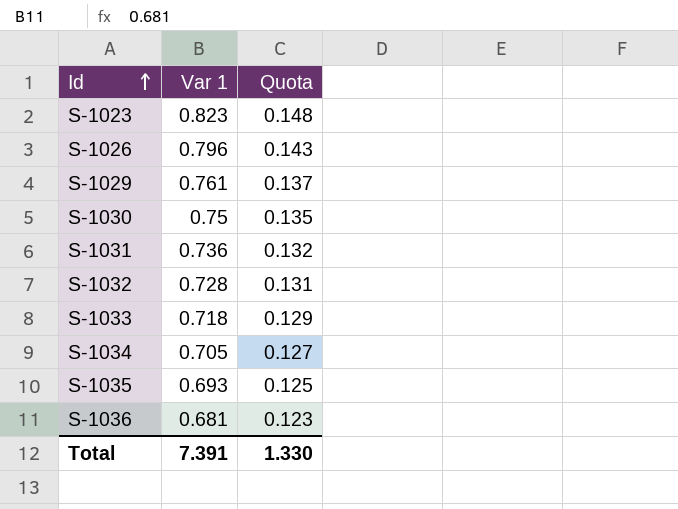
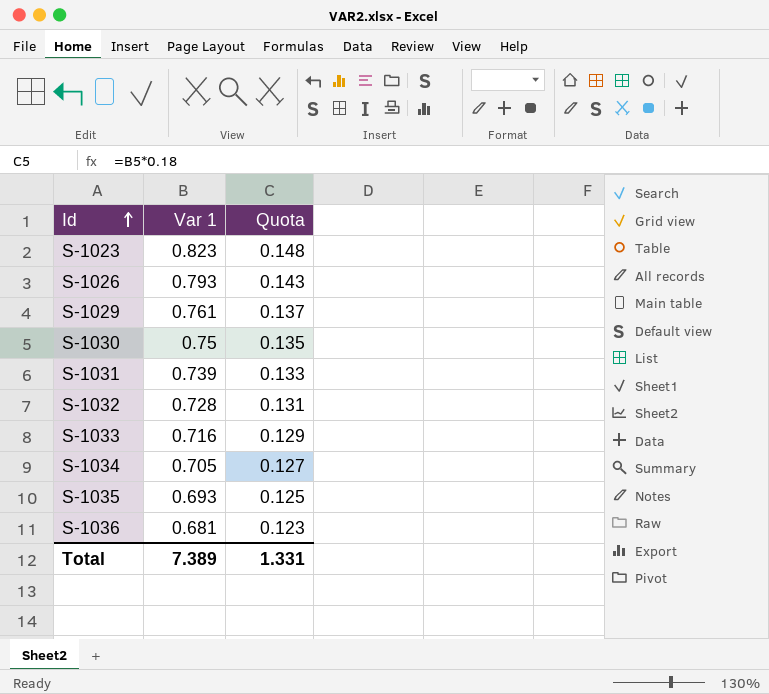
S-1026 | Var 1: 0.796 -> 0.793
S-1031 | Var 1: 0.736 -> 0.739
S-1031 | Quota: 0.132 -> 0.133
S-1033 | Var 1: 0.718 -> 0.716
Total | Var 1: 7.391 -> 7.389
Total | Quota: 1.330 -> 1.331

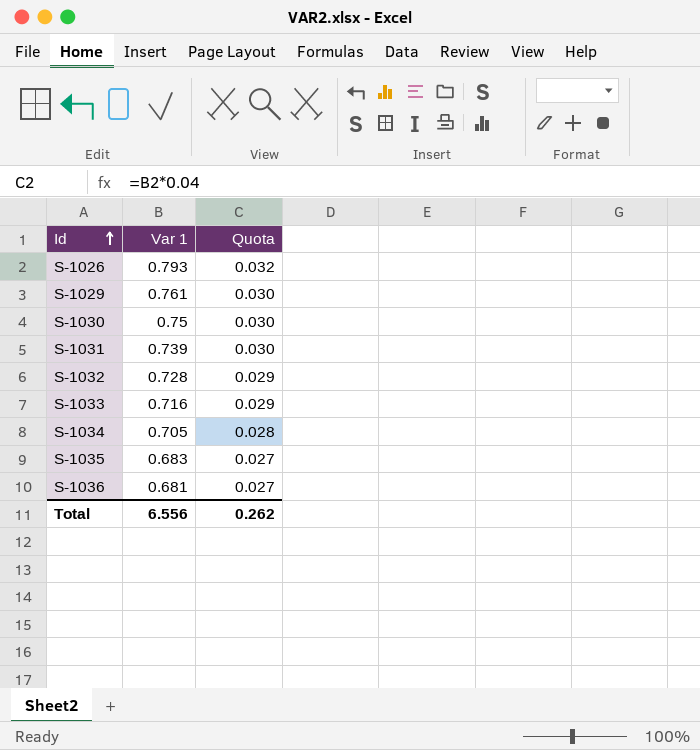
column Quota | formula: [Var 1] * 0.18 -> [Var 1] * 0.04
row S-1023: 0.823 | 0.148 -> none
S-1035 | Var 1: 0.693 -> 0.683
Total | Var 1: 7.389 -> 6.556
Total | Quota: 1.331 -> 0.262

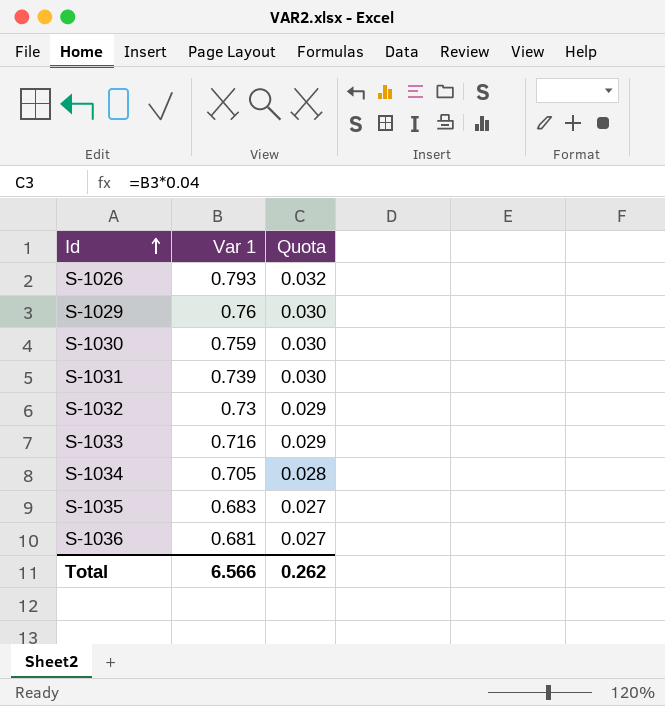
S-1029 | Var 1: 0.761 -> 0.76
S-1030 | Var 1: 0.75 -> 0.759
S-1032 | Var 1: 0.728 -> 0.73
Total | Var 1: 6.556 -> 6.566

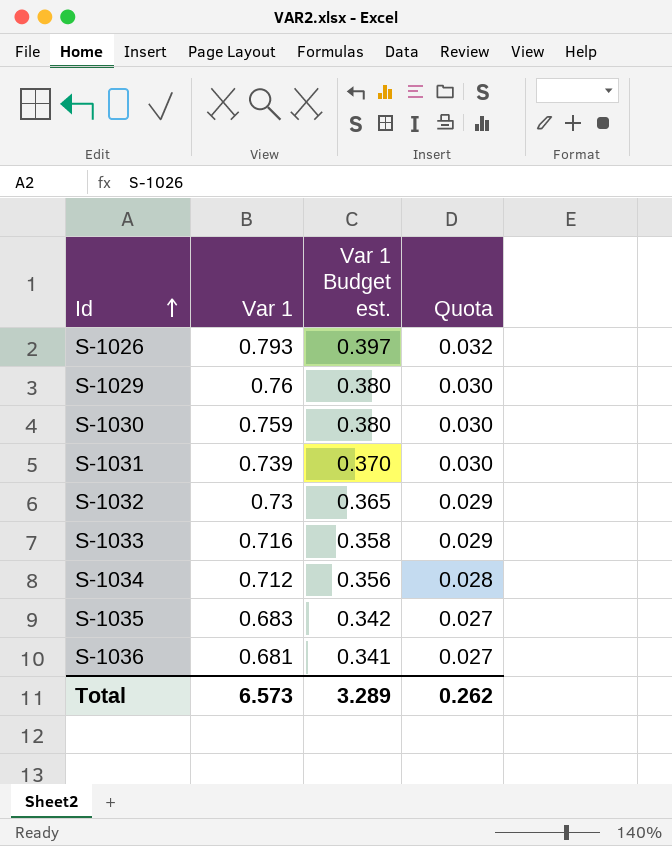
column Var 1 Budget est. | formula: none -> [Var 1] * 0.5
S-1034 | Var 1: 0.705 -> 0.712
Total | Var 1: 6.566 -> 6.573

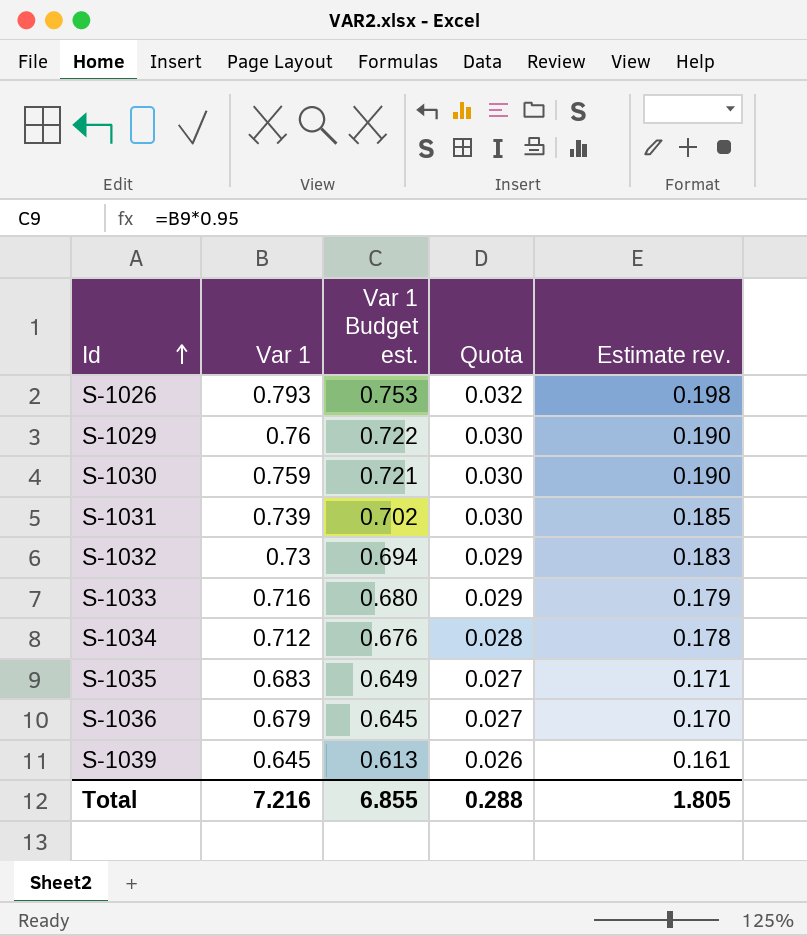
column Var 1 Budget est. | formula: [Var 1] * 0.5 -> [Var 1] * 0.95
column Estimate rev. | formula: none -> [Var 1] * 0.25
S-1036 | Var 1: 0.681 -> 0.679
row S-1039: none -> 0.645 | 0.613 | 0.026 | 0.161
Total | Var 1: 6.573 -> 7.216
Total | Var 1 Budget est.: 3.289 -> 6.855
Total | Quota: 0.262 -> 0.288

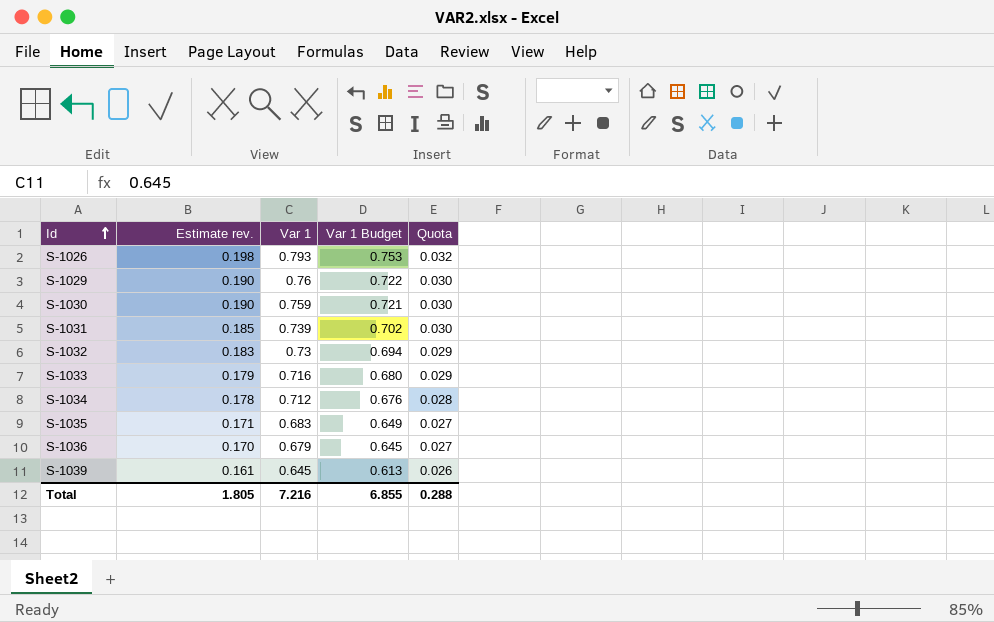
column Estimate rev. | position: 5 -> 2
column name: Var 1 Budget est. -> Var 1 Budget

